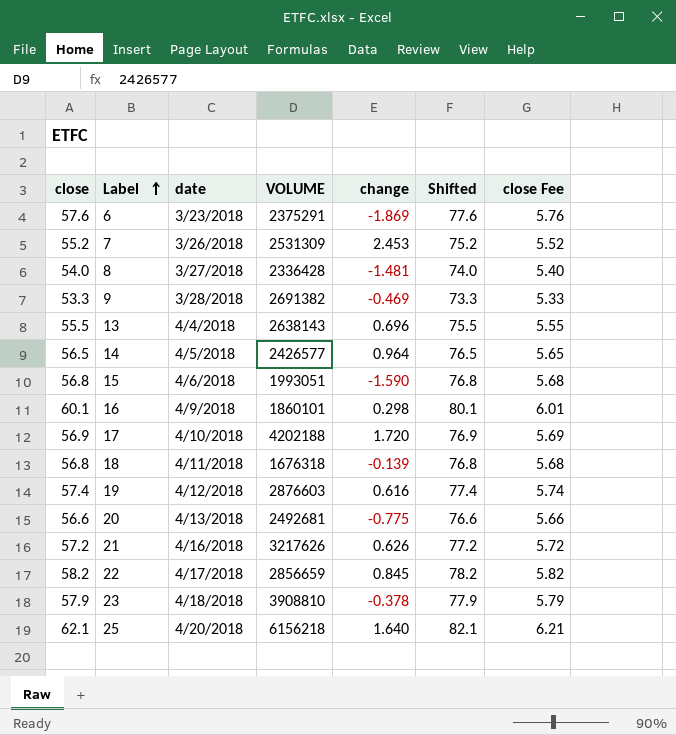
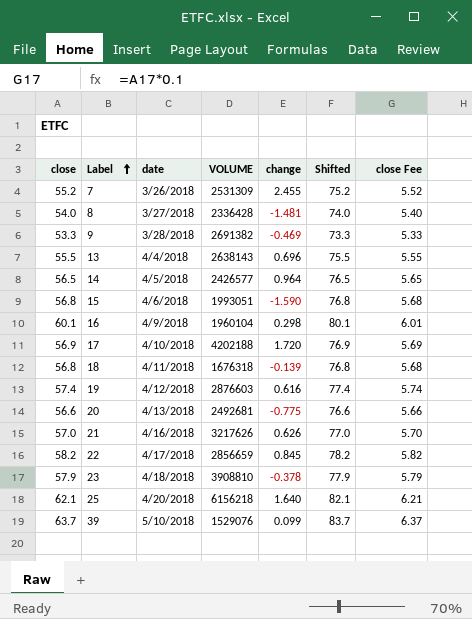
row 6: 57.6 | 3/23/2018 | 2375291 | -1.869 | 77.6 | 5.76 -> none
7 | change: 2.453 -> 2.455
16 | VOLUME: 1860101 -> 1960104
21 | close: 57.2 -> 57.0
21 | Shifted: 77.2 -> 77.0
21 | close Fee: 5.72 -> 5.70
row 39: none -> 63.7 | 5/10/2018 | 1529076 | 0.099 | 83.7 | 6.37

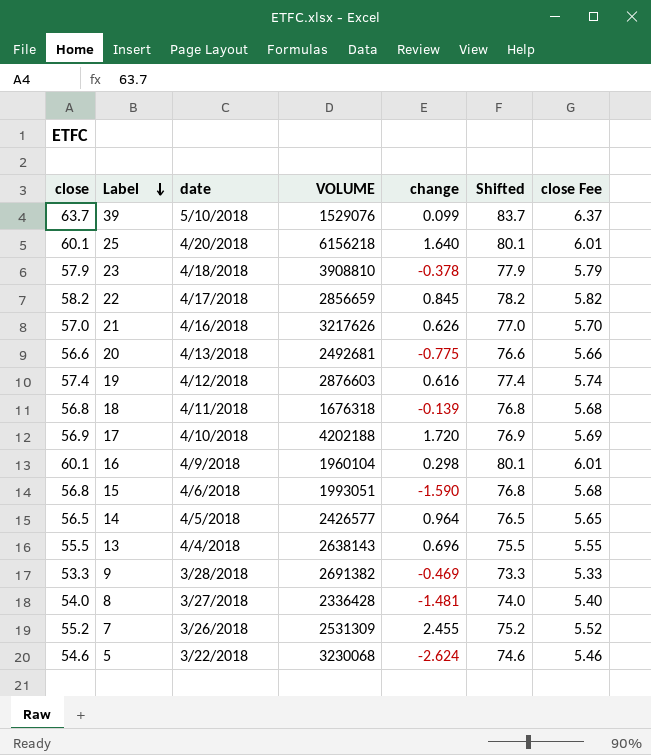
row order: Label ascending -> Label descending
25 | close: 62.1 -> 60.1
25 | Shifted: 82.1 -> 80.1
25 | close Fee: 6.21 -> 6.01
row 5: none -> 54.6 | 3/22/2018 | 3230068 | -2.624 | 74.6 | 5.46

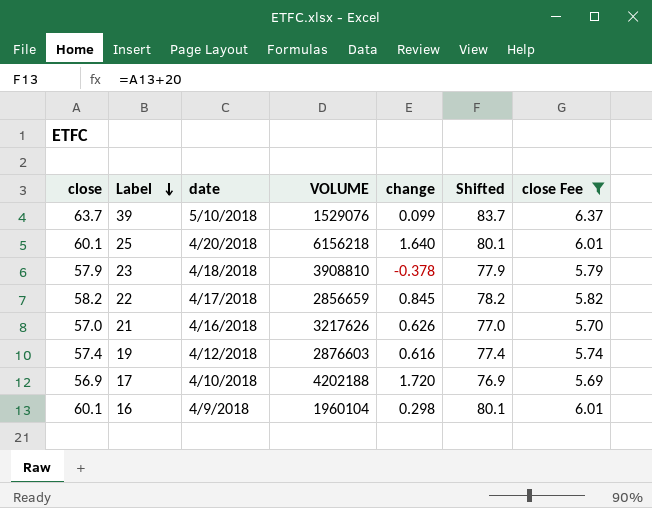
filter: none -> close Fee >= 5.69

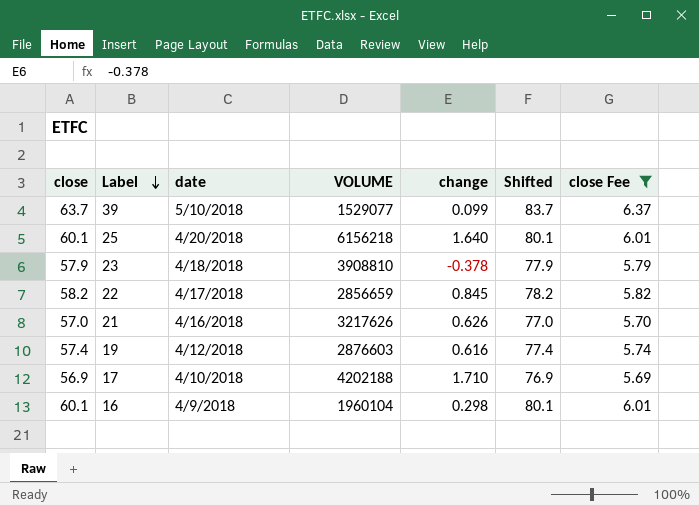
39 | VOLUME: 1529076 -> 1529077
17 | change: 1.720 -> 1.710

